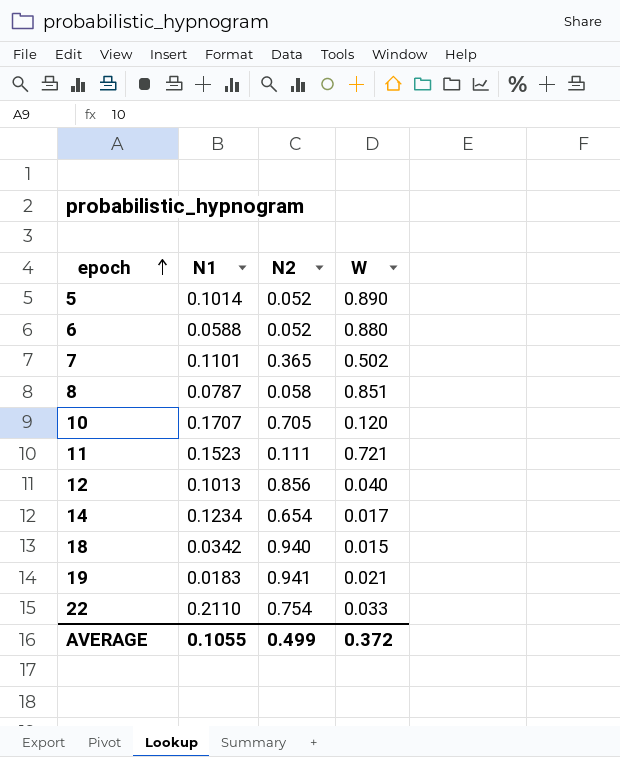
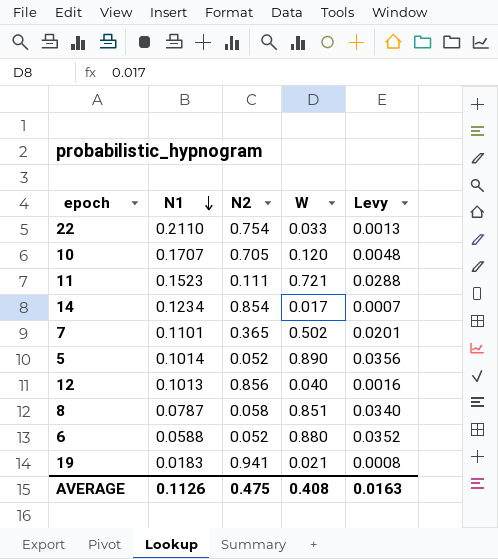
row order: epoch ascending -> N1 descending
column Levy | formula: none -> [W] * 0.04
row 18: 0.0342 | 0.940 | 0.015 -> none
14 | N2: 0.654 -> 0.854
AVERAGE | N1: 0.1055 -> 0.1126
AVERAGE | N2: 0.499 -> 0.475
AVERAGE | W: 0.372 -> 0.408

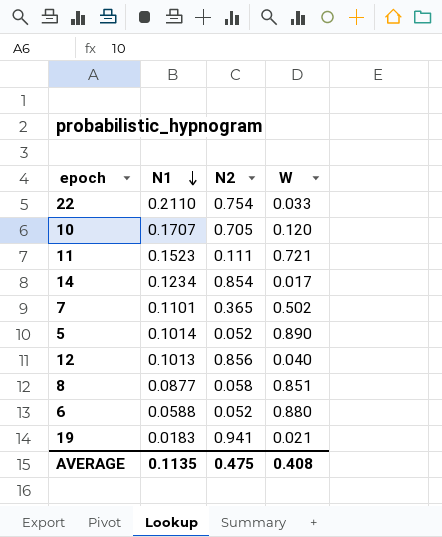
column Levy | formula: [W] * 0.04 -> none
8 | N1: 0.0787 -> 0.0877
AVERAGE | N1: 0.1126 -> 0.1135

